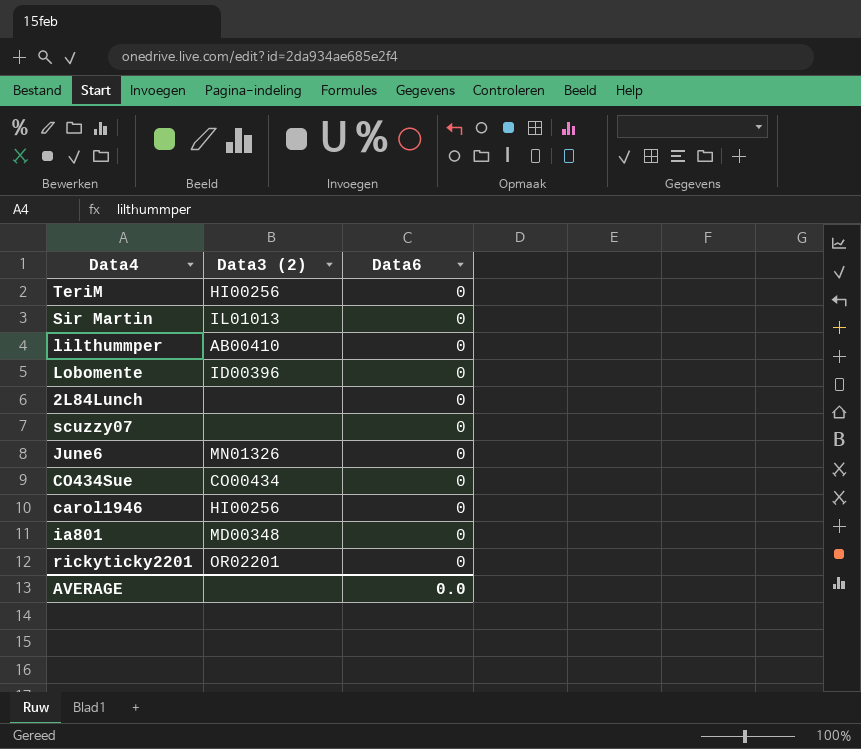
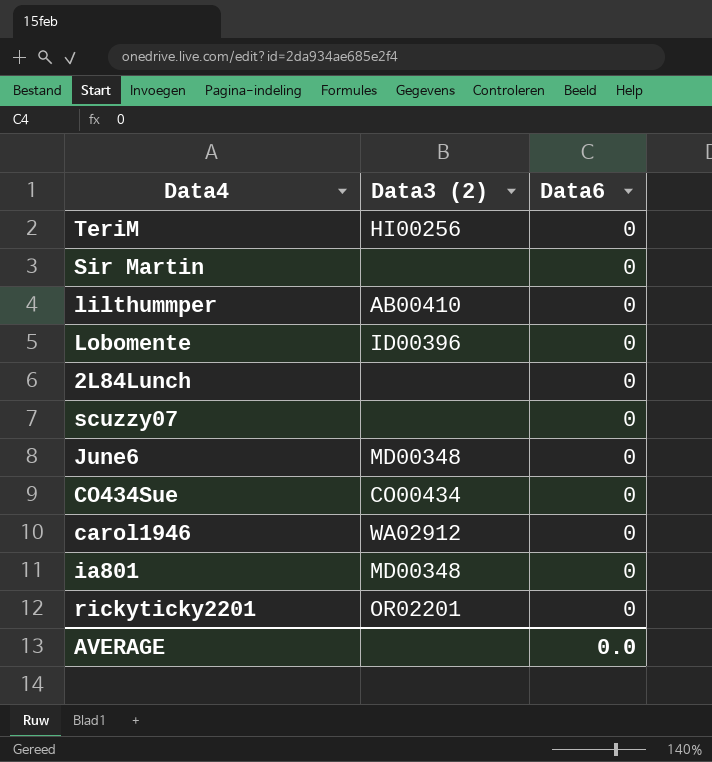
Sir Martin | Data3 (2): IL01013 -> none
June6 | Data3 (2): MN01326 -> MD00348
carol1946 | Data3 (2): HI00256 -> WA02912

